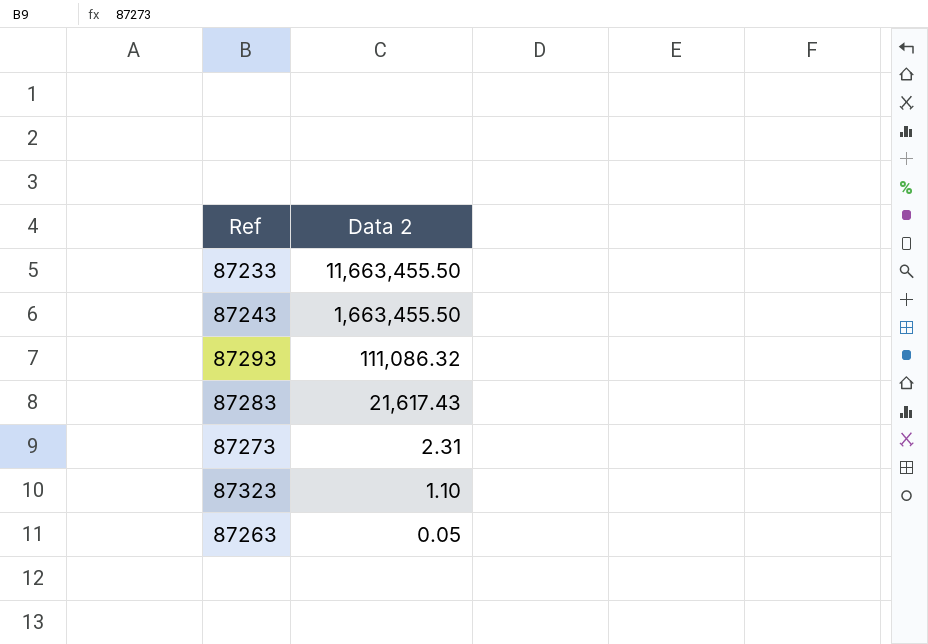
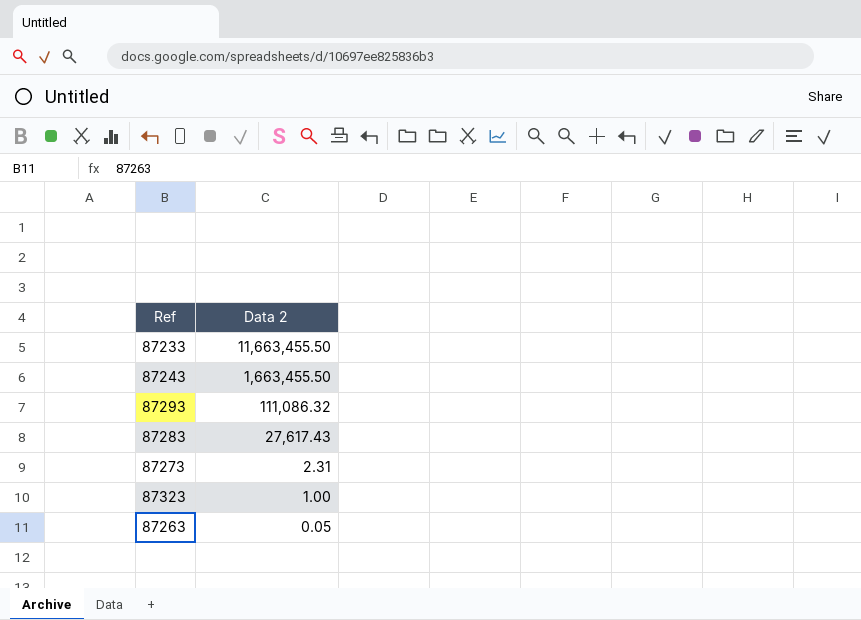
87283 | Data 2: 21,617.43 -> 27,617.43
87323 | Data 2: 1.10 -> 1.00

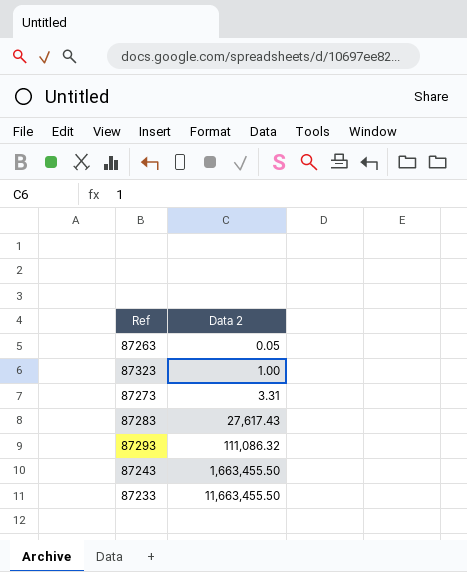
row order: Data 2 descending -> Data 2 ascending
87273 | Data 2: 2.31 -> 3.31

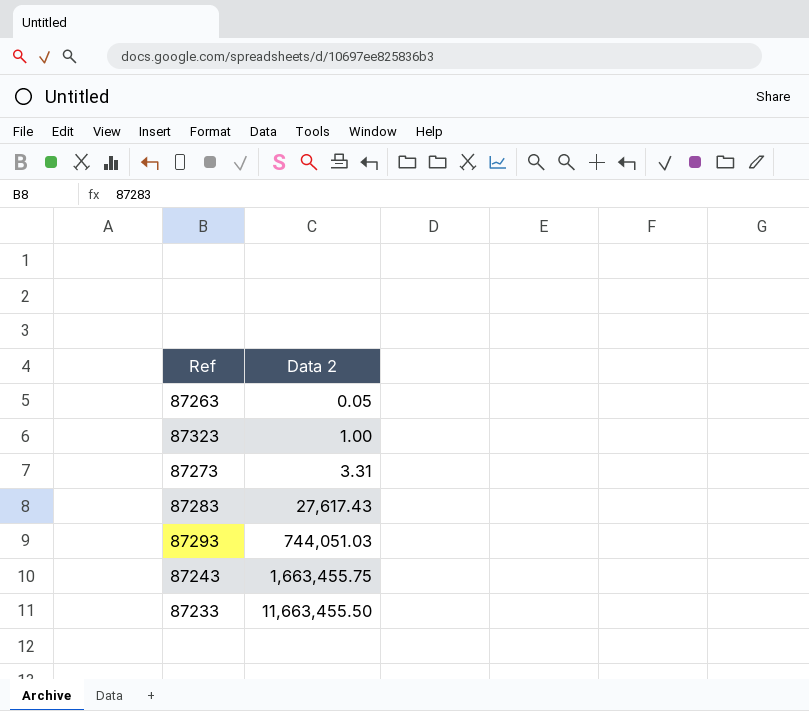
87293 | Data 2: 111,086.32 -> 744,051.03
87243 | Data 2: 1,663,455.50 -> 1,663,455.75

